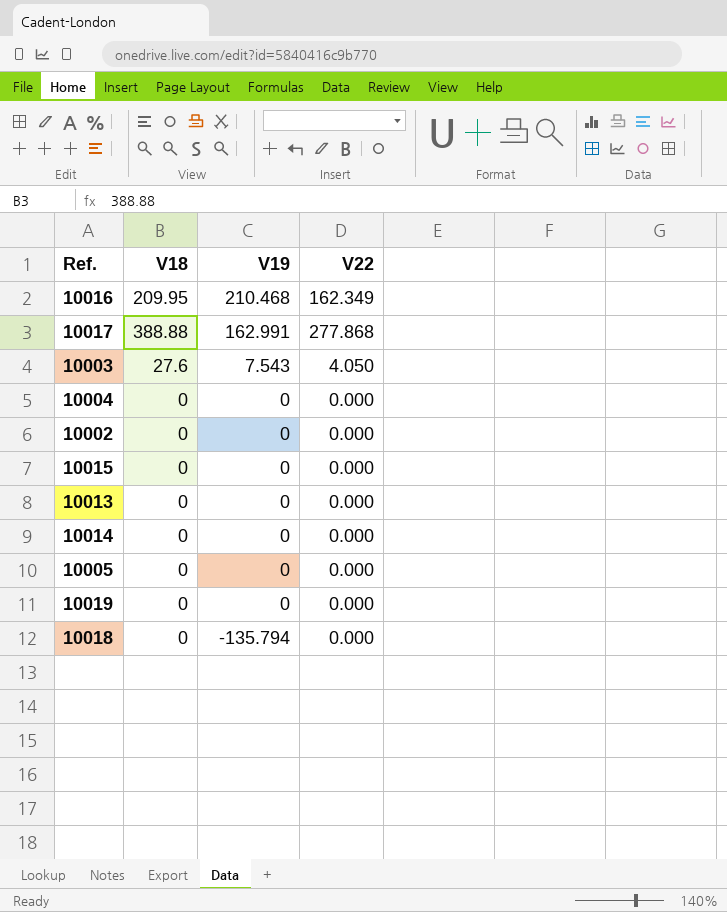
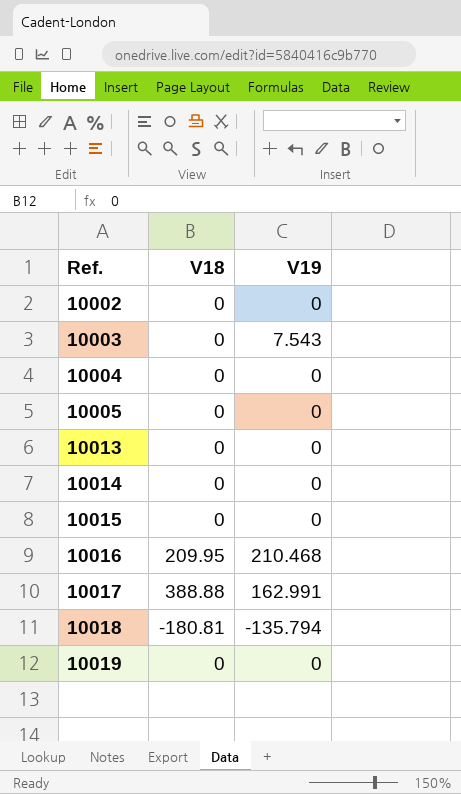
row order: V19 descending -> Ref. ascending
column V22 | position: 4 -> none
10003 | V18: 27.6 -> 0
10018 | V18: 0 -> -180.81

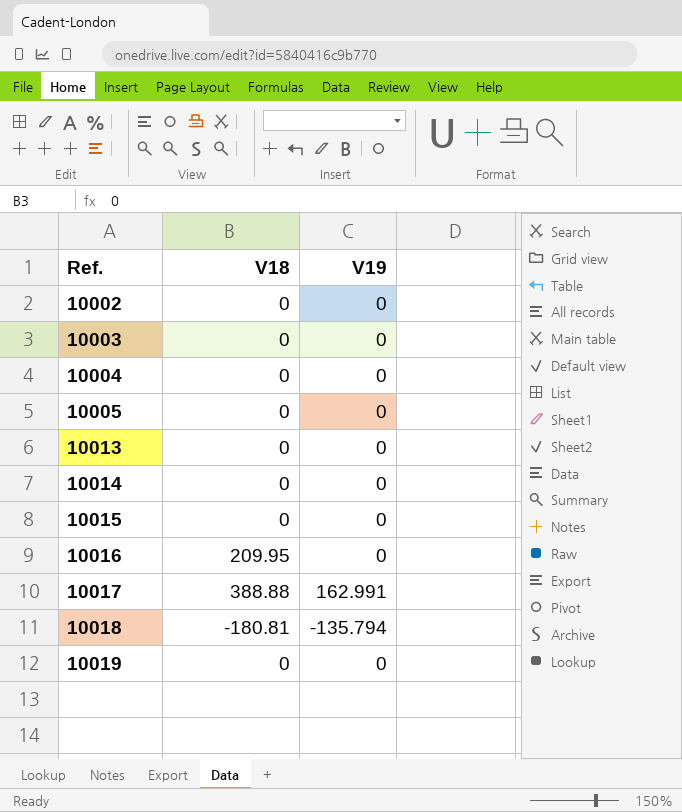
10003 | V19: 7.543 -> 0
10016 | V19: 210.468 -> 0

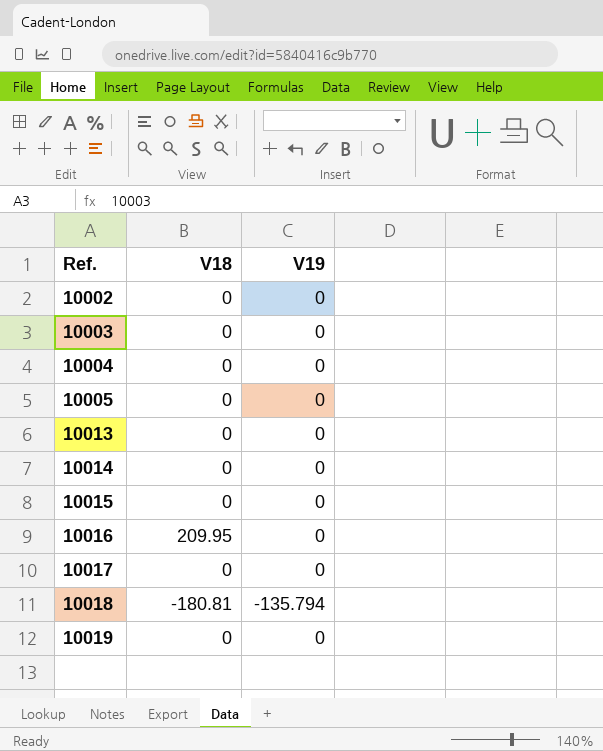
10017 | V18: 388.88 -> 0
10017 | V19: 162.991 -> 0

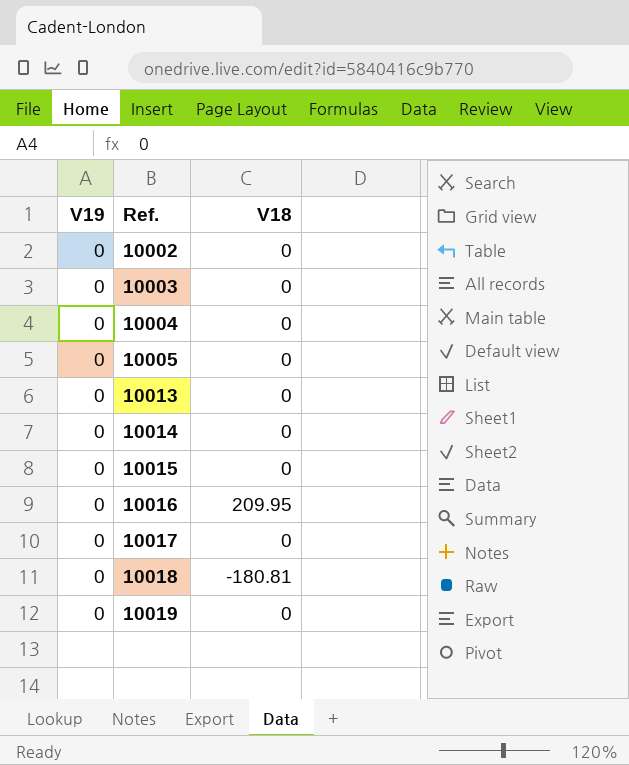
column V19 | position: 3 -> 1
10018 | V19: -135.794 -> 0

